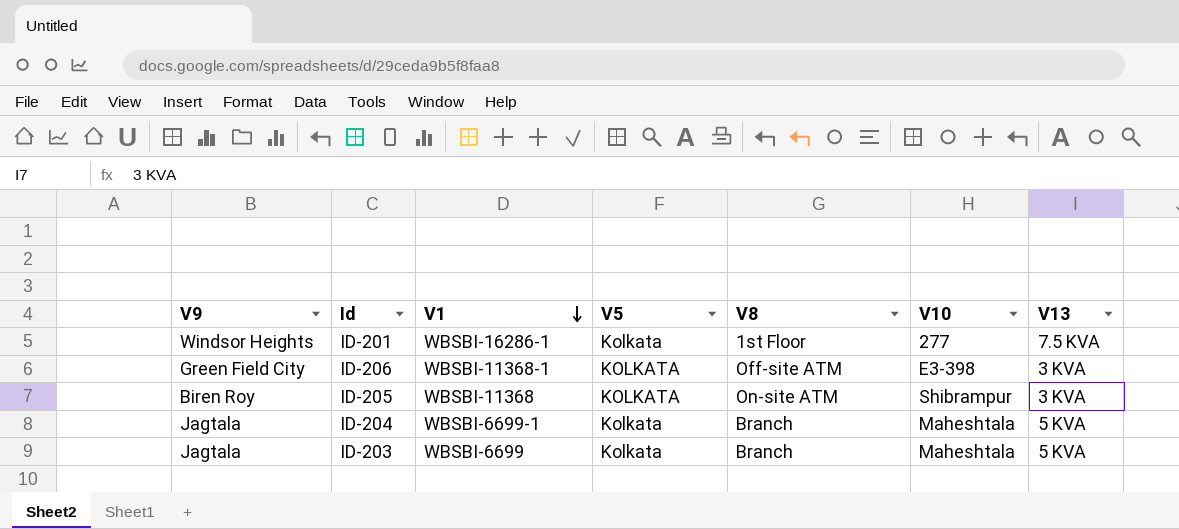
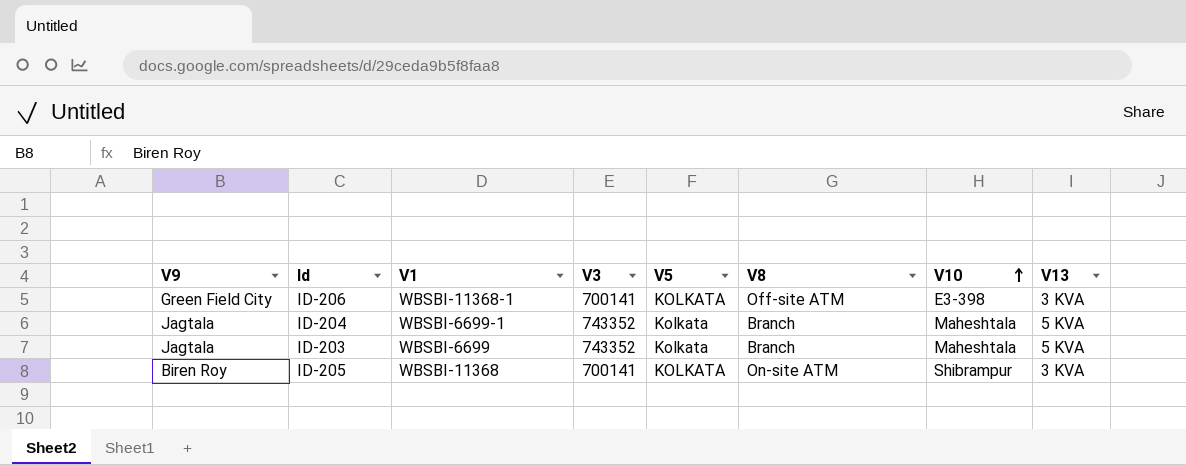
row order: V1 descending -> V10 ascending
column V3 | position: none -> 4
row ID-201: Windsor Heights | WBSBI-16286-1 | Kolkata | 1st Floor | 277 | 7.5 KVA -> none

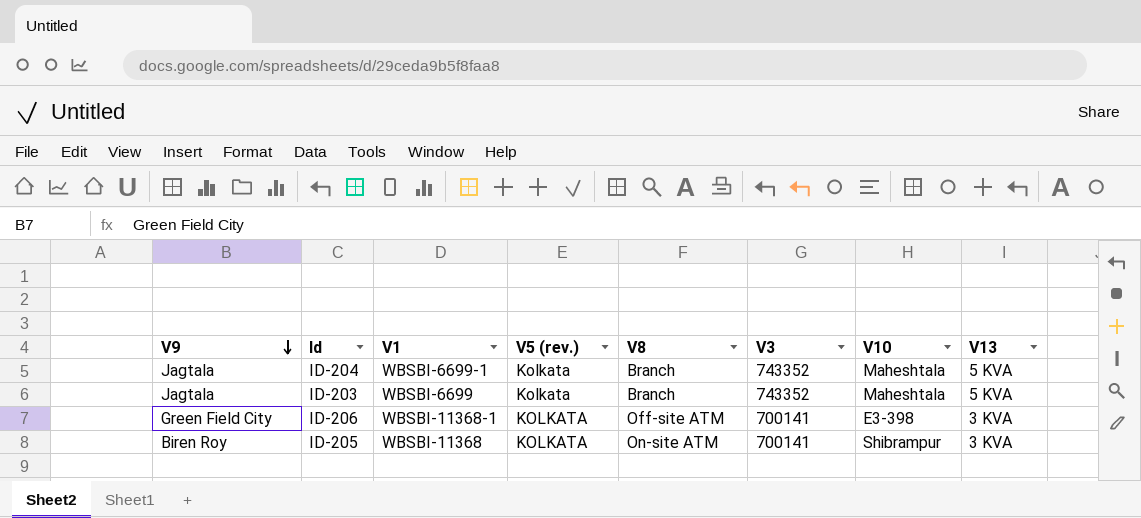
row order: V10 ascending -> V9 descending
column name: V5 -> V5 (rev.)
column V3 | position: 4 -> 6

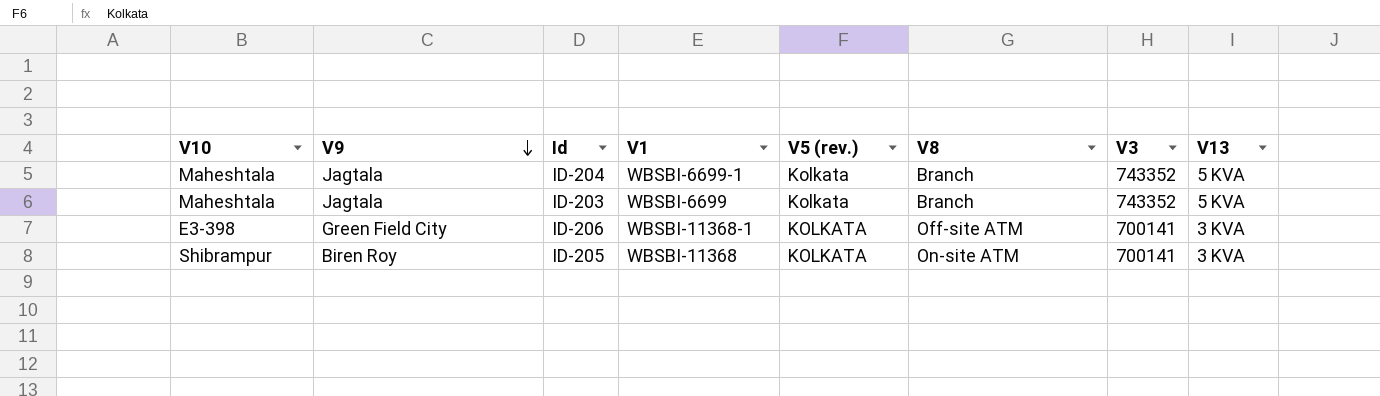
column V10 | position: 7 -> 1

